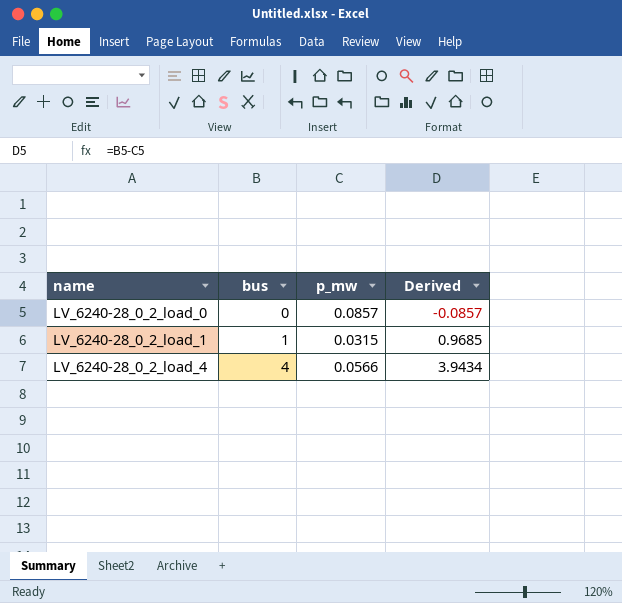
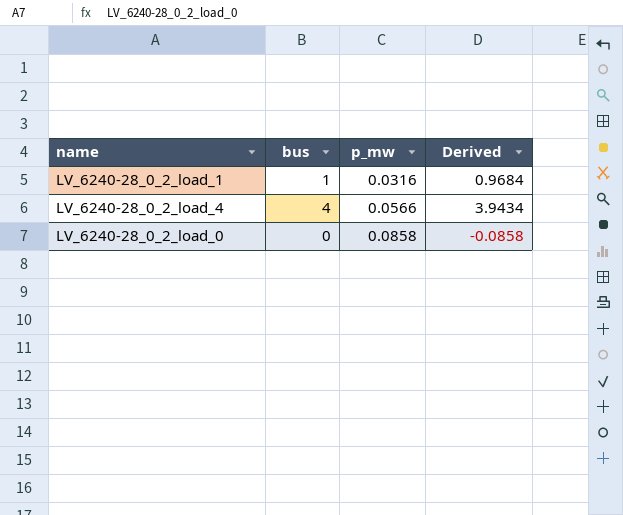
row order: name ascending -> p_mw ascending
LV_6240-28_0_2_load_1 | p_mw: 0.0315 -> 0.0316
LV_6240-28_0_2_load_1 | Derived: 0.9685 -> 0.9684
LV_6240-28_0_2_load_0 | p_mw: 0.0857 -> 0.0858
LV_6240-28_0_2_load_0 | Derived: -0.0857 -> -0.0858

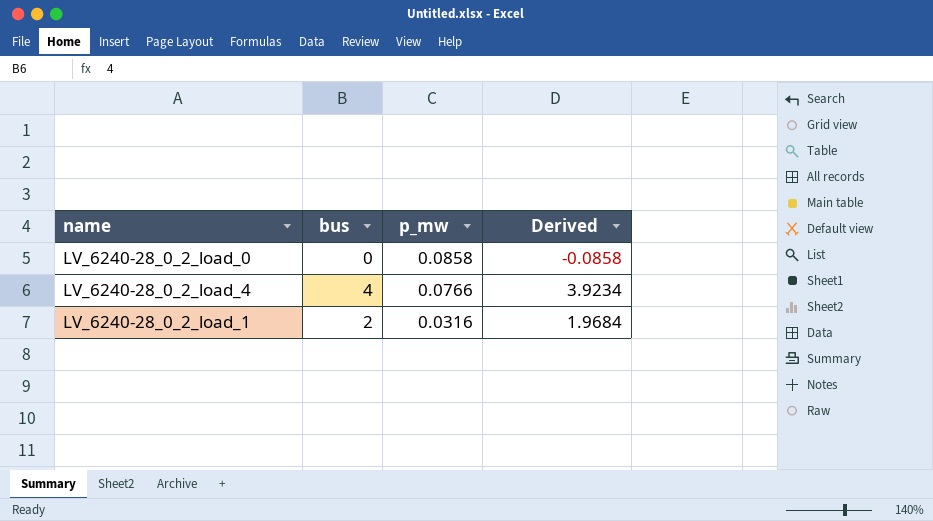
row order: p_mw ascending -> p_mw descending
LV_6240-28_0_2_load_4 | p_mw: 0.0566 -> 0.0766
LV_6240-28_0_2_load_4 | Derived: 3.9434 -> 3.9234
LV_6240-28_0_2_load_1 | bus: 1 -> 2
LV_6240-28_0_2_load_1 | Derived: 0.9684 -> 1.9684

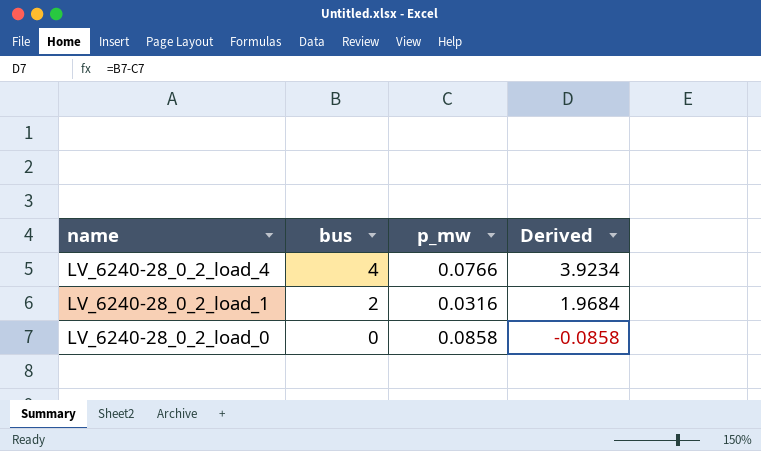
row order: p_mw descending -> name descending

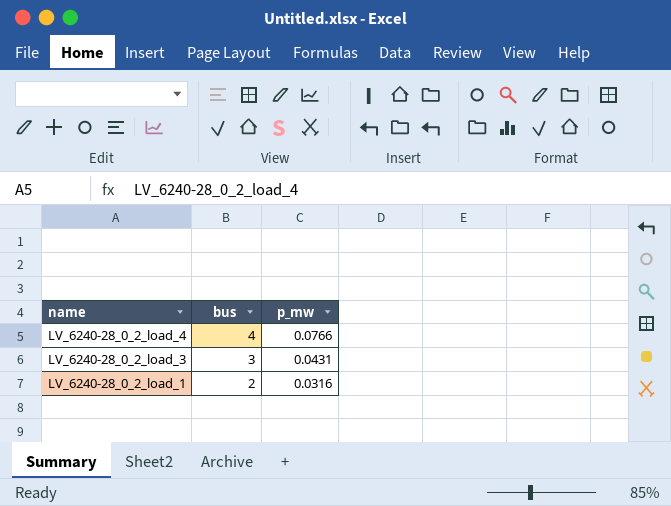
column Derived | formula: [bus] - [p_mw] -> none
row LV_6240-28_0_2_load_0: 0 | 0.0858 | -0.0858 -> none
row LV_6240-28_0_2_load_3: none -> 3 | 0.0431

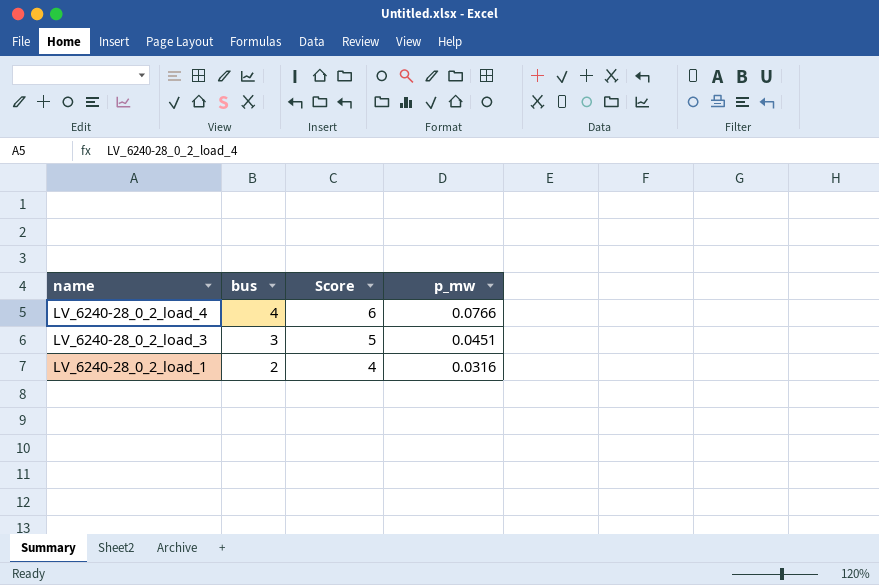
column Score | formula: none -> [bus] + 2
LV_6240-28_0_2_load_3 | p_mw: 0.0431 -> 0.0451

